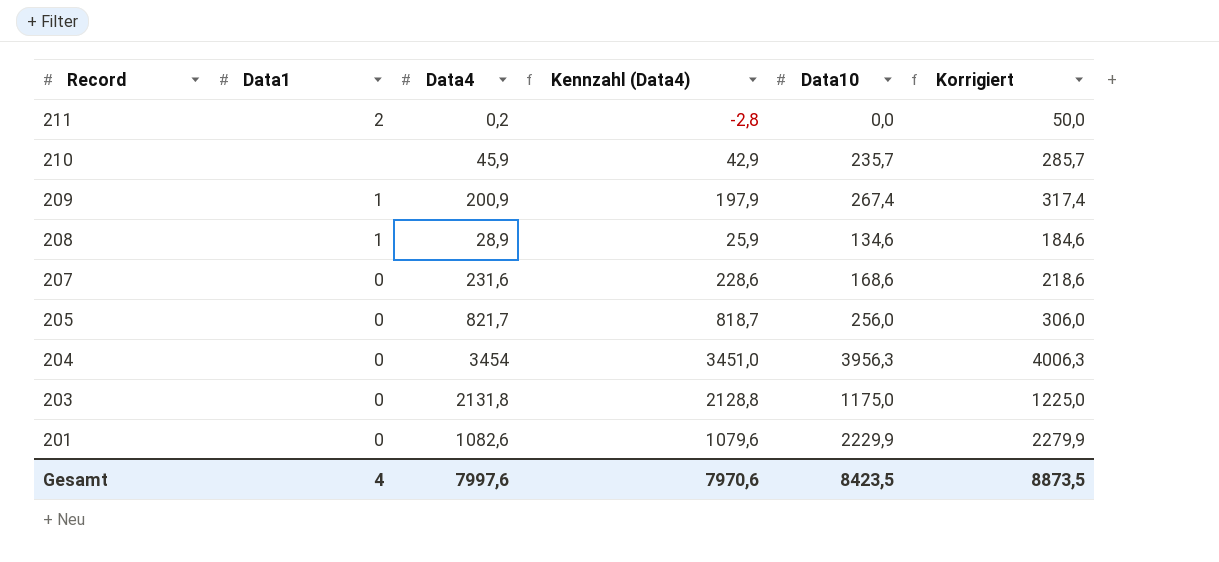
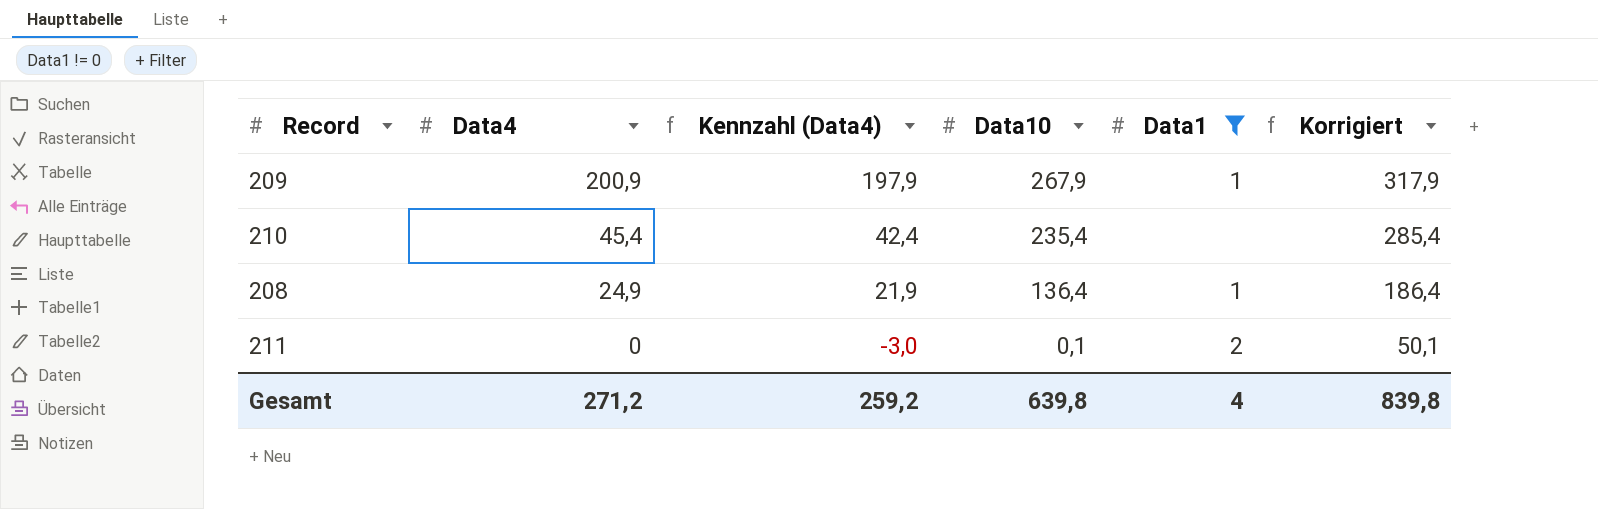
filter: none -> Data1 != 0
row order: Record descending -> Data4 descending
column Data1 | position: 2 -> 5
209 | Data10: 267,4 -> 267,9
209 | Korrigiert: 317,4 -> 317,9
210 | Data4: 45,9 -> 45,4
210 | Kennzahl (Data4): 42,9 -> 42,4
210 | Data10: 235,7 -> 235,4
210 | Korrigiert: 285,7 -> 285,4
208 | Data4: 28,9 -> 24,9
208 | Kennzahl (Data4): 25,9 -> 21,9
208 | Data10: 134,6 -> 136,4
208 | Korrigiert: 184,6 -> 186,4
211 | Data4: 0,2 -> 0
211 | Kennzahl (Data4): -2,8 -> -3,0
211 | Data10: 0,0 -> 0,1
211 | Korrigiert: 50,0 -> 50,1
Gesamt | Data4: 7997,6 -> 271,2
Gesamt | Kennzahl (Data4): 7970,6 -> 259,2
Gesamt | Data10: 8423,5 -> 639,8
Gesamt | Korrigiert: 8873,5 -> 839,8

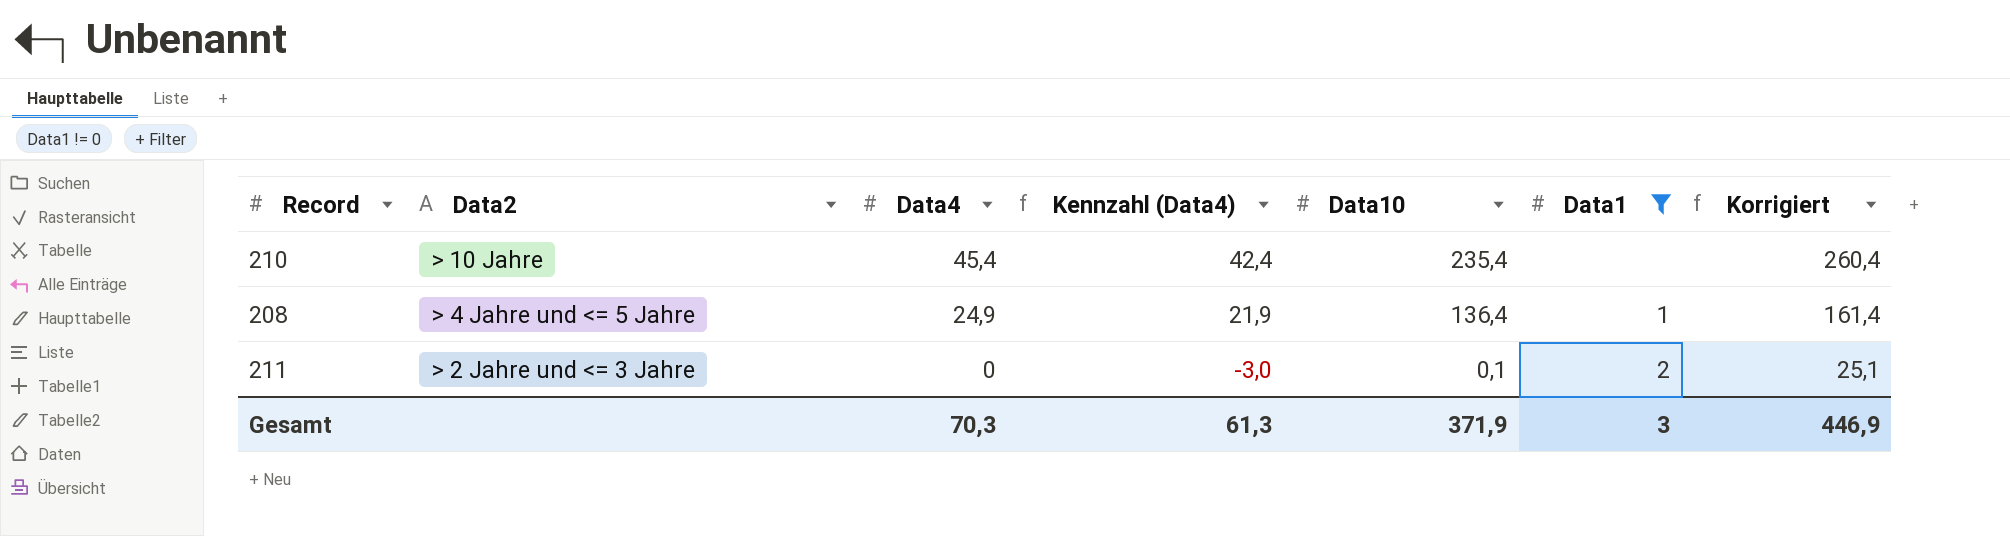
column Data2 | position: none -> 2
column Korrigiert | formula: [Data10] + 50 -> [Data10] + 25
row 209: 200,9 | 197,9 | 267,9 | 1 | 317,9 -> none
Gesamt | Data4: 271,2 -> 70,3
Gesamt | Kennzahl (Data4): 259,2 -> 61,3
Gesamt | Data10: 639,8 -> 371,9
Gesamt | Data1: 4 -> 3
Gesamt | Korrigiert: 839,8 -> 446,9

